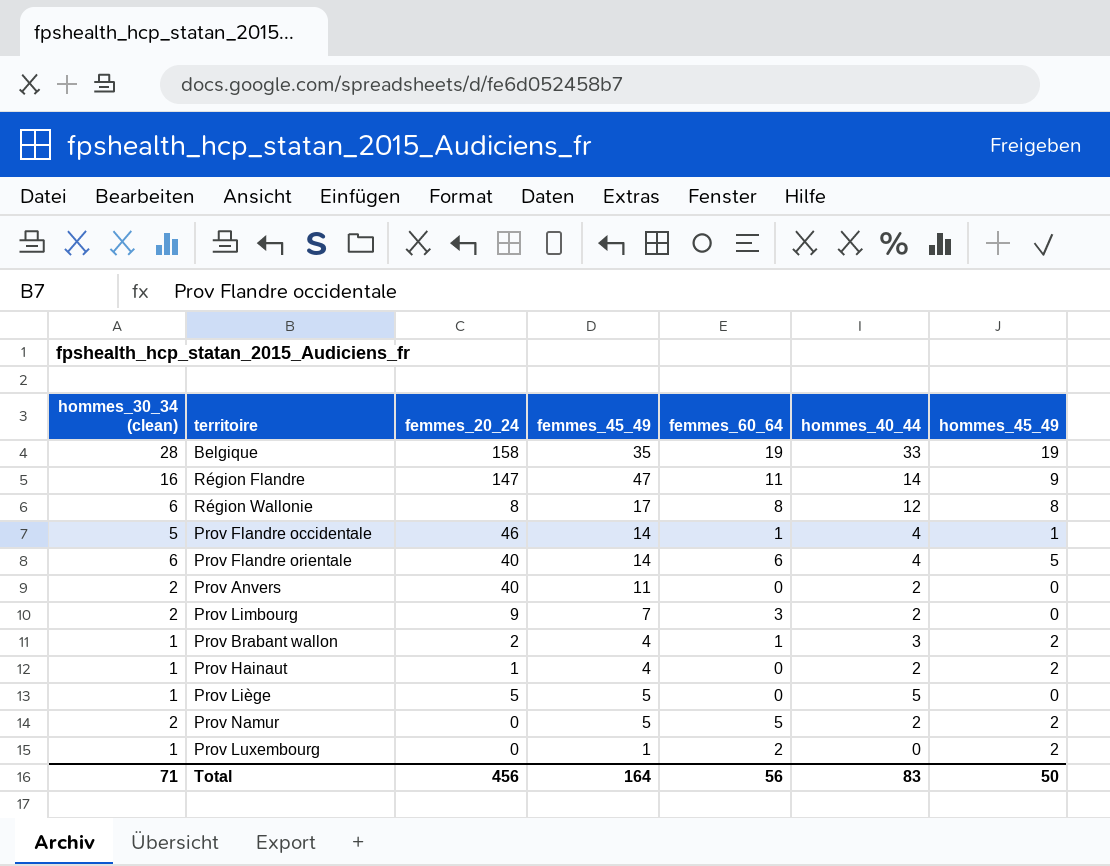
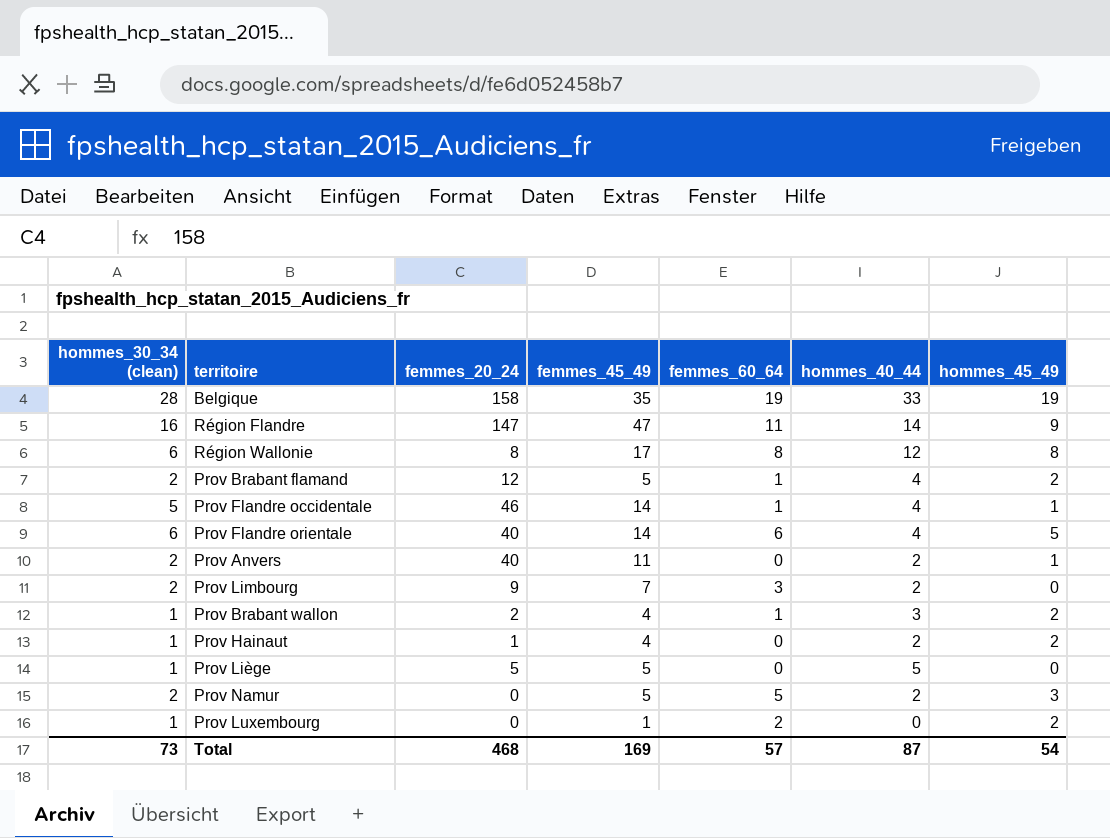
row Prov Brabant flamand: none -> 2 | 12 | 5 | 1 | 4 | 2
Prov Anvers | hommes_45_49: 0 -> 1
Prov Namur | hommes_45_49: 2 -> 3
Total | hommes_30_34 (clean): 71 -> 73
Total | femmes_20_24: 456 -> 468
Total | femmes_45_49: 164 -> 169
Total | femmes_60_64: 56 -> 57
Total | hommes_40_44: 83 -> 87
Total | hommes_45_49: 50 -> 54

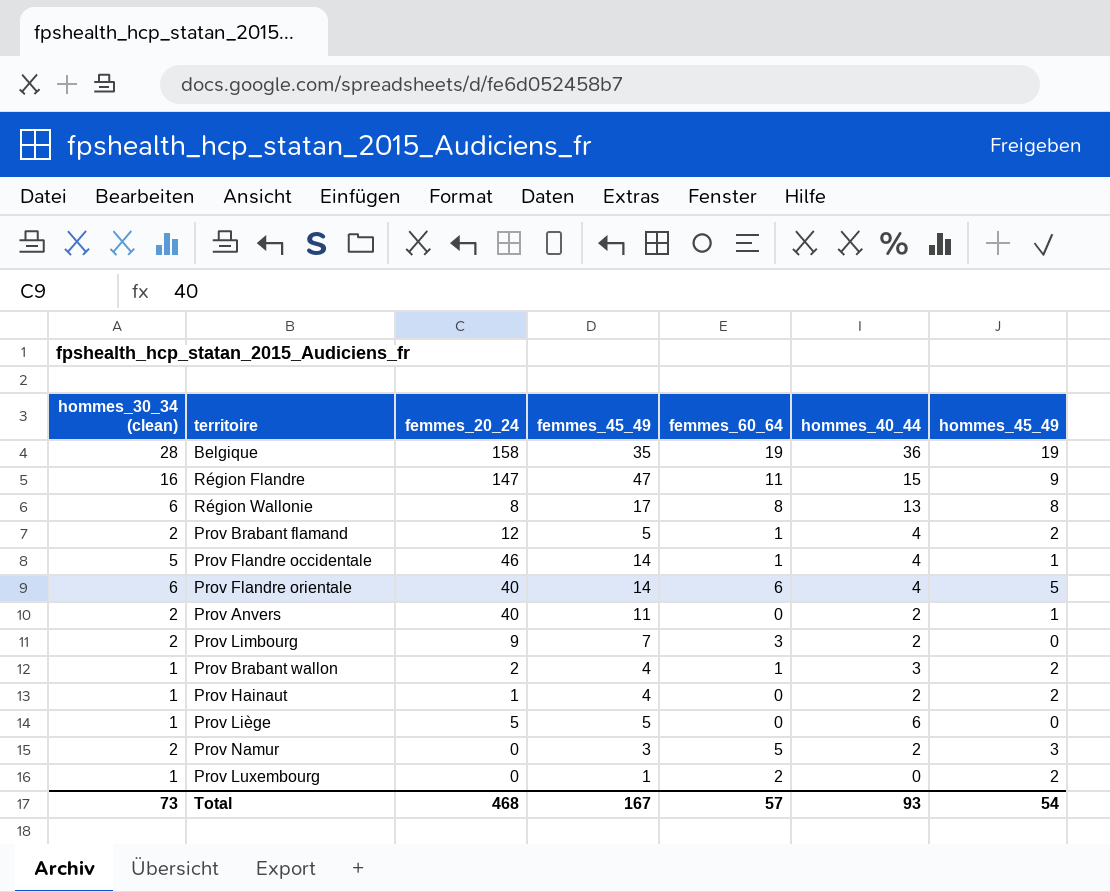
Belgique | hommes_40_44: 33 -> 36
Région Flandre | hommes_40_44: 14 -> 15
Région Wallonie | hommes_40_44: 12 -> 13
Prov Liège | hommes_40_44: 5 -> 6
Prov Namur | femmes_45_49: 5 -> 3
Total | femmes_45_49: 169 -> 167
Total | hommes_40_44: 87 -> 93

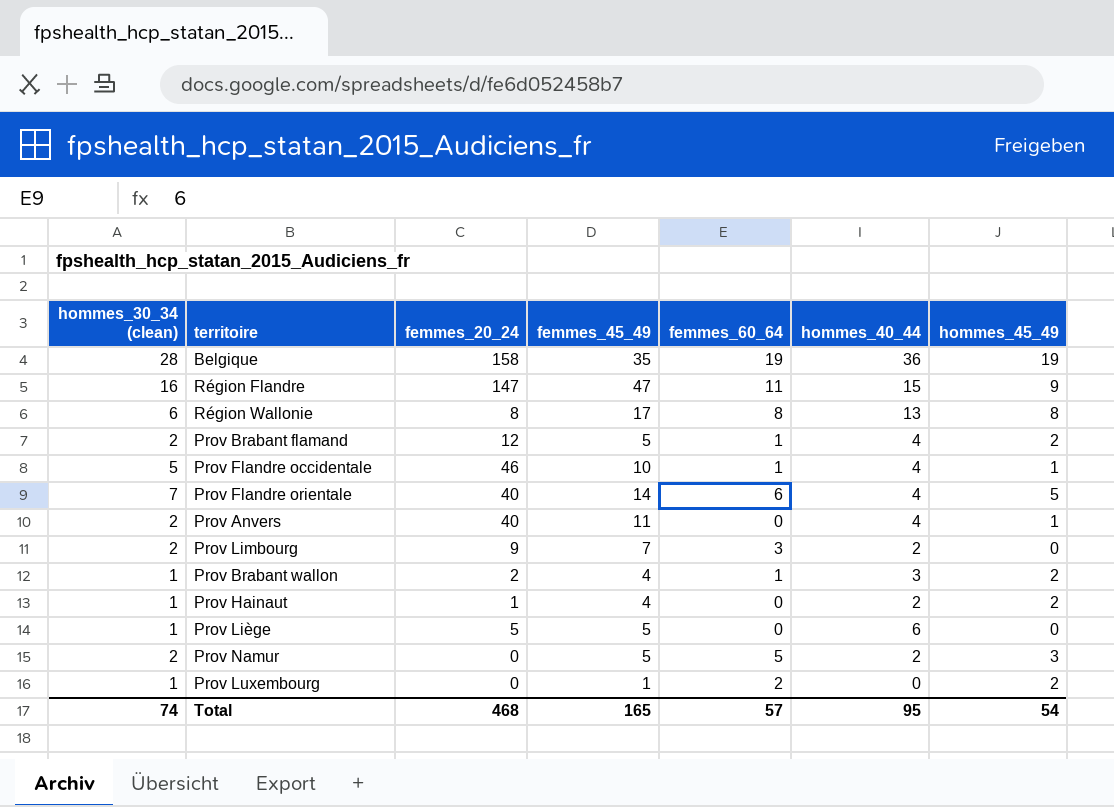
Prov Flandre occidentale | femmes_45_49: 14 -> 10
Prov Flandre orientale | hommes_30_34 (clean): 6 -> 7
Prov Anvers | hommes_40_44: 2 -> 4
Prov Namur | femmes_45_49: 3 -> 5
Total | hommes_30_34 (clean): 73 -> 74
Total | femmes_45_49: 167 -> 165
Total | hommes_40_44: 93 -> 95

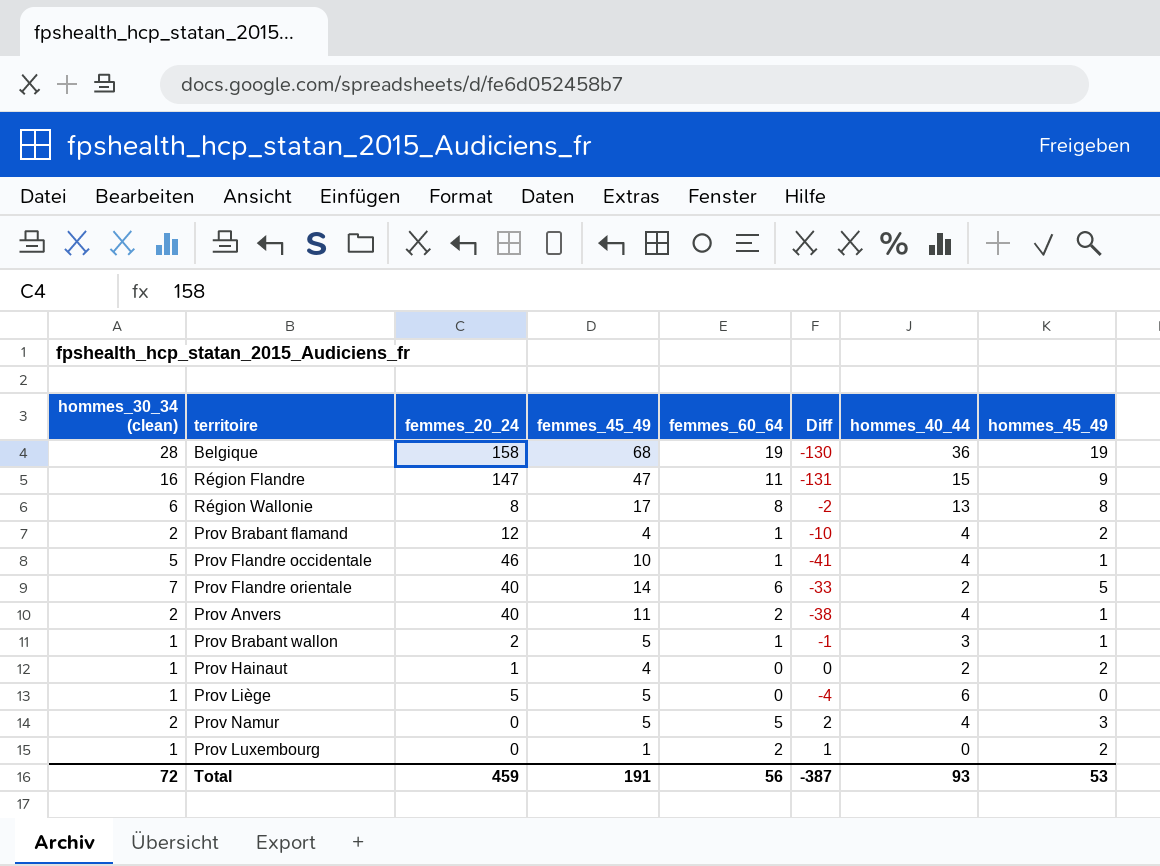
column Diff | formula: none -> [hommes_30_34 (clean)] - [femmes_20_24]
row Prov Limbourg: 2 | 9 | 7 | 3 | 2 | 0 -> none
Belgique | femmes_45_49: 35 -> 68
Prov Brabant flamand | femmes_45_49: 5 -> 4
Prov Flandre orientale | hommes_40_44: 4 -> 2
Prov Anvers | femmes_60_64: 0 -> 2
Prov Brabant wallon | femmes_45_49: 4 -> 5
Prov Brabant wallon | hommes_45_49: 2 -> 1
Prov Namur | hommes_40_44: 2 -> 4
Total | hommes_30_34 (clean): 74 -> 72
Total | femmes_20_24: 468 -> 459
Total | femmes_45_49: 165 -> 191
Total | femmes_60_64: 57 -> 56
Total | hommes_40_44: 95 -> 93
Total | hommes_45_49: 54 -> 53

